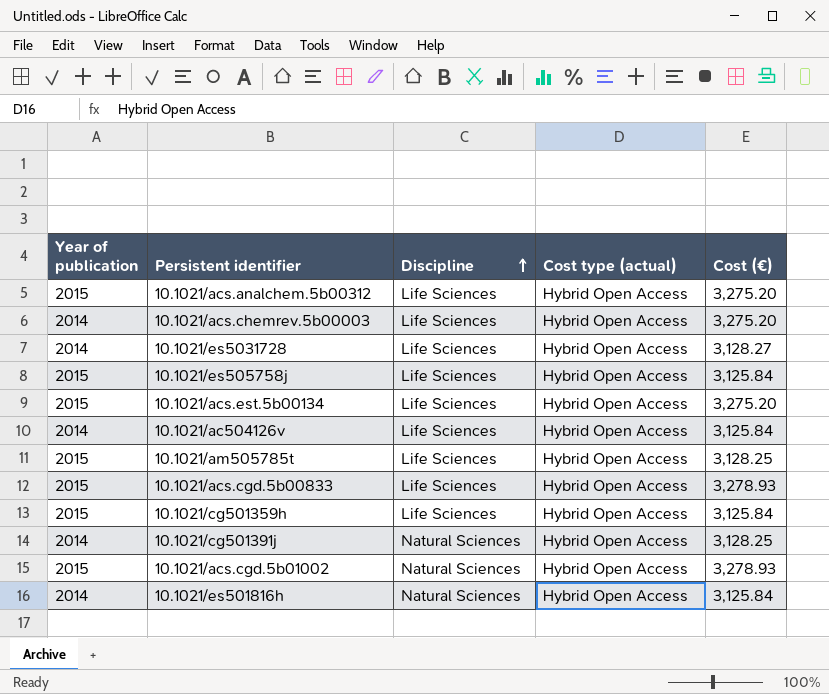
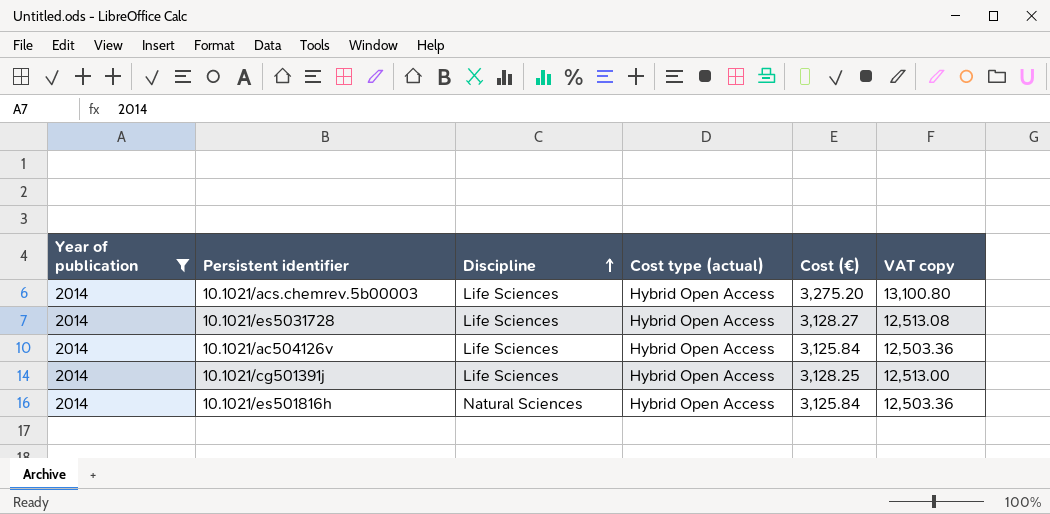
filter: none -> Year of publication = 2014
column VAT copy | formula: none -> [Cost (€)] * 4
10.1021/cg501391j | Discipline: Natural Sciences -> Life Sciences

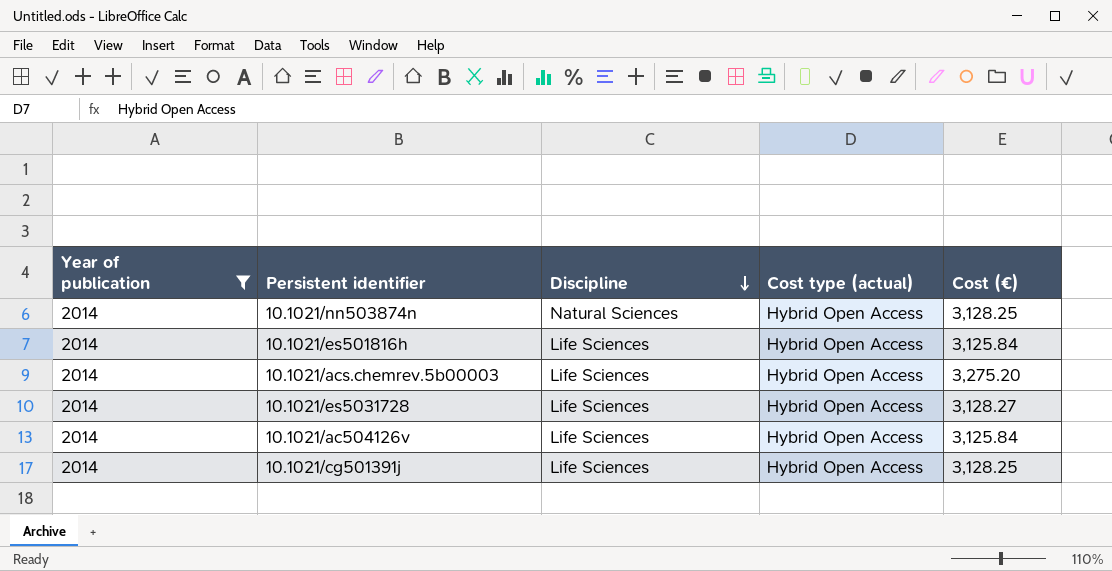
row order: Discipline ascending -> Discipline descending
column VAT copy | formula: [Cost (€)] * 4 -> none
row 10.1021/nn503874n: none -> 2014 | Natural Sciences | Hybrid Open Access | 3,128.25
10.1021/es501816h | Discipline: Natural Sciences -> Life Sciences

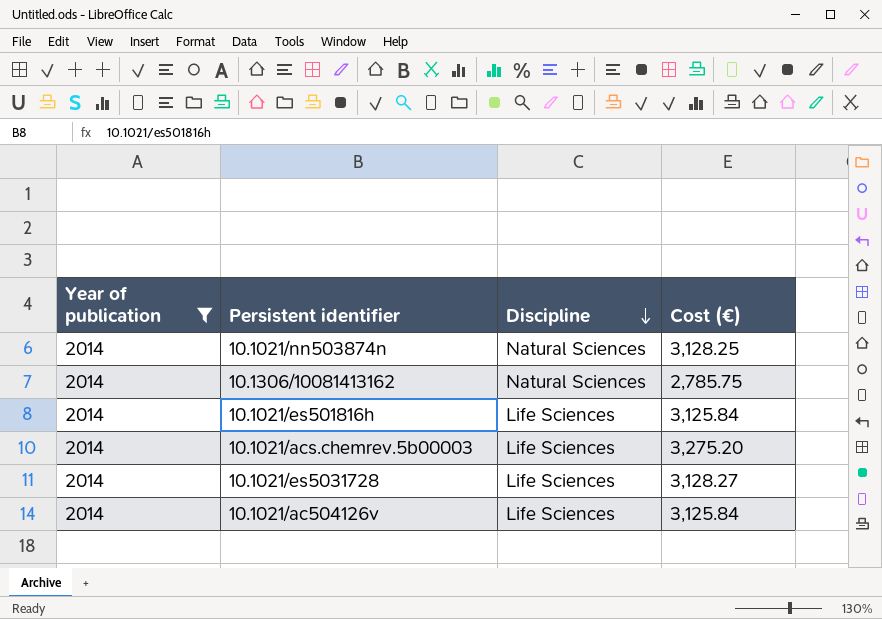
column Cost type (actual) | position: 4 -> none
row 10.1021/cg501391j: 2014 | Life Sciences | Hybrid Open Access | 3,128.25 -> none
row 10.1306/10081413162: none -> 2014 | Natural Sciences | 2,785.75

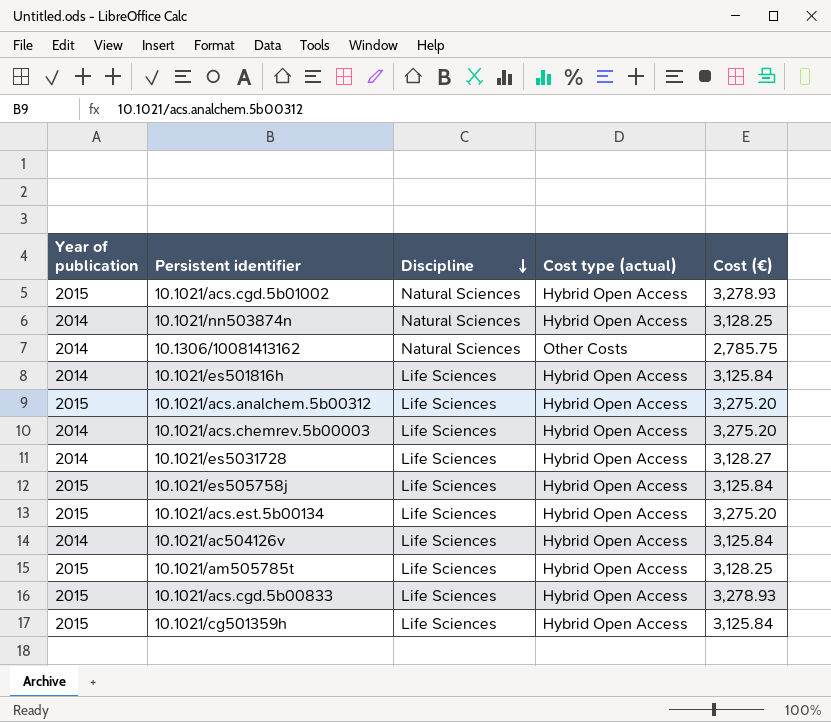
filter: Year of publication = 2014 -> none
column Cost type (actual) | position: none -> 4

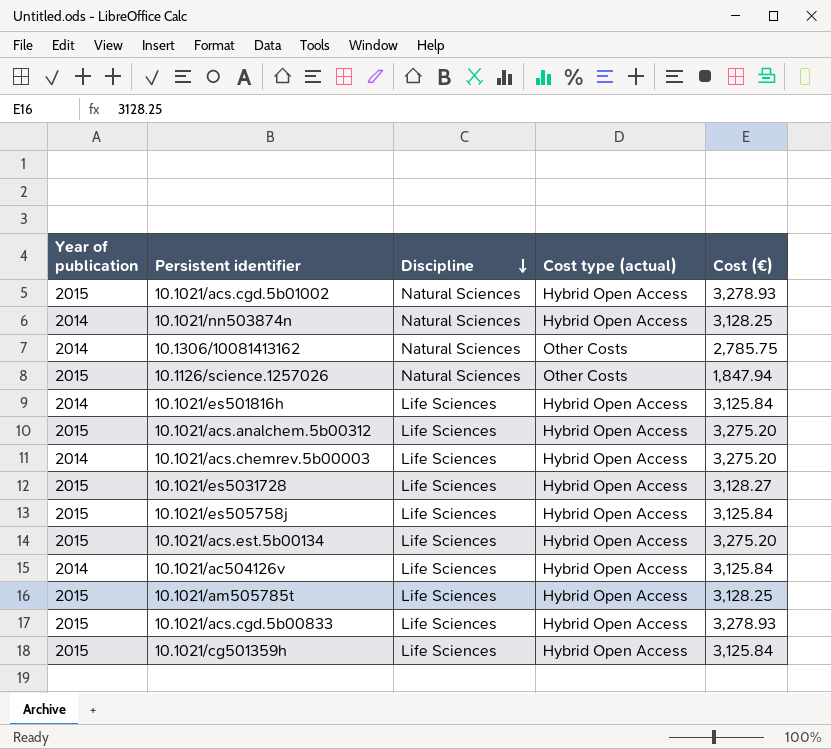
row 10.1126/science.1257026: none -> 2015 | Natural Sciences | Other Costs | 1,847.94
10.1021/es5031728 | Year of publication: 2014 -> 2015

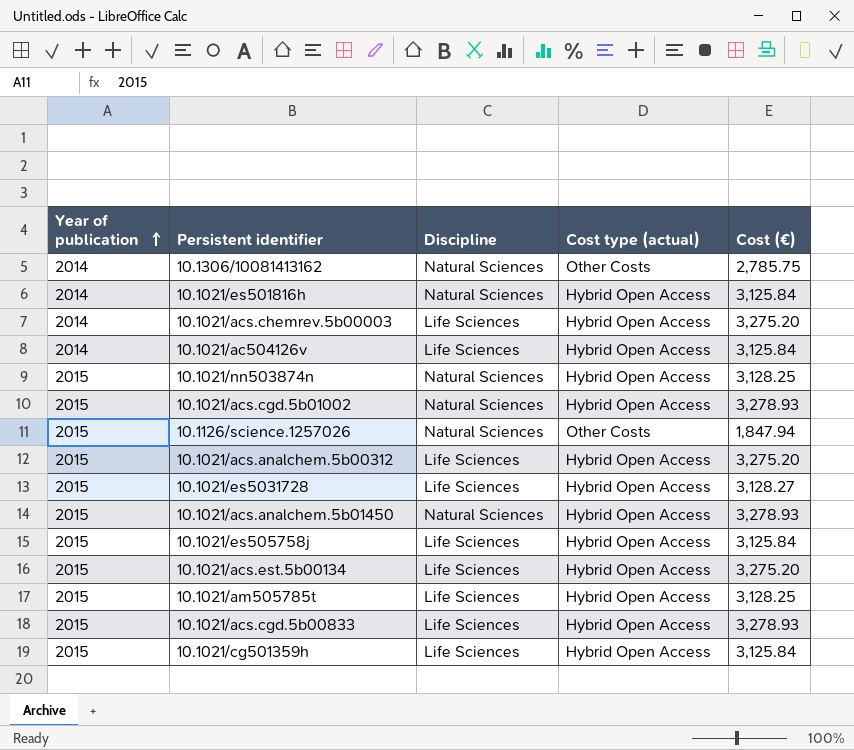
row order: Discipline descending -> Year of publication ascending
10.1021/es501816h | Discipline: Life Sciences -> Natural Sciences
10.1021/nn503874n | Year of publication: 2014 -> 2015
row 10.1021/acs.analchem.5b01450: none -> 2015 | Natural Sciences | Hybrid Open Access | 3,278.93

